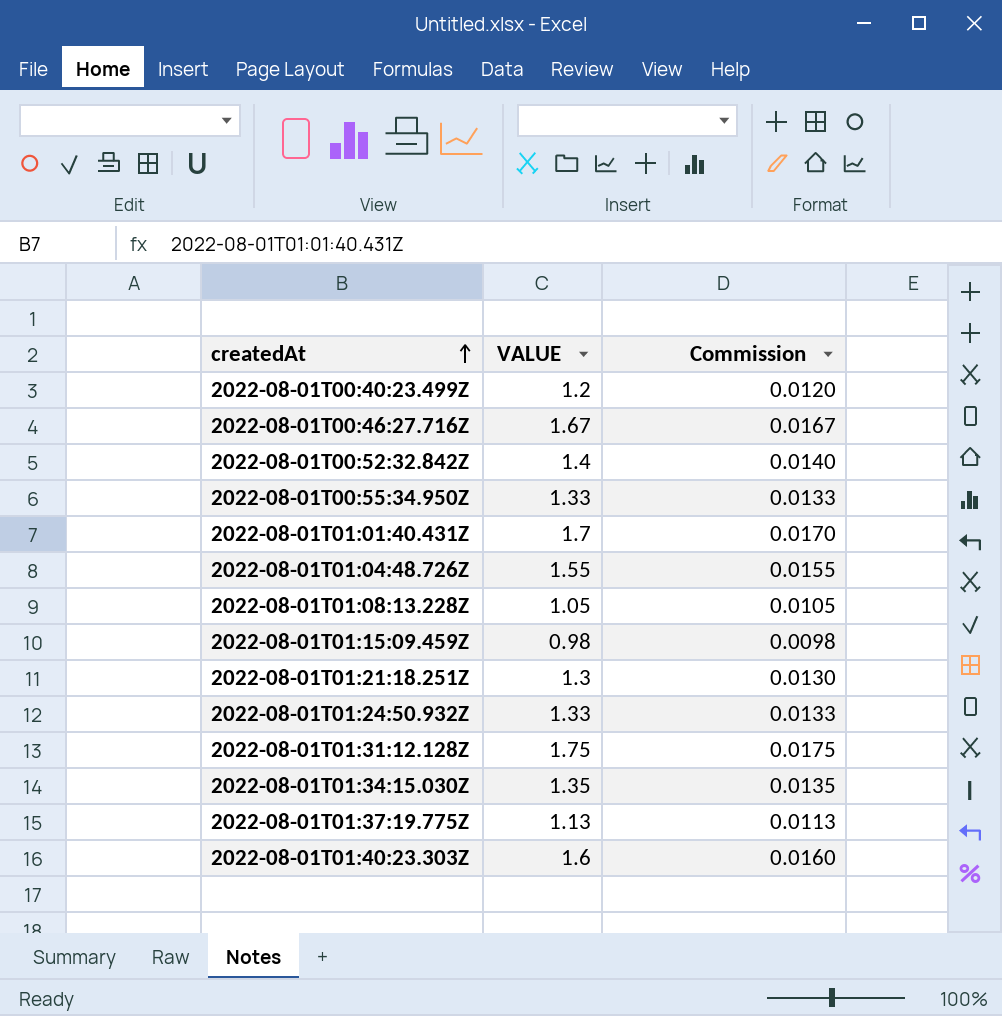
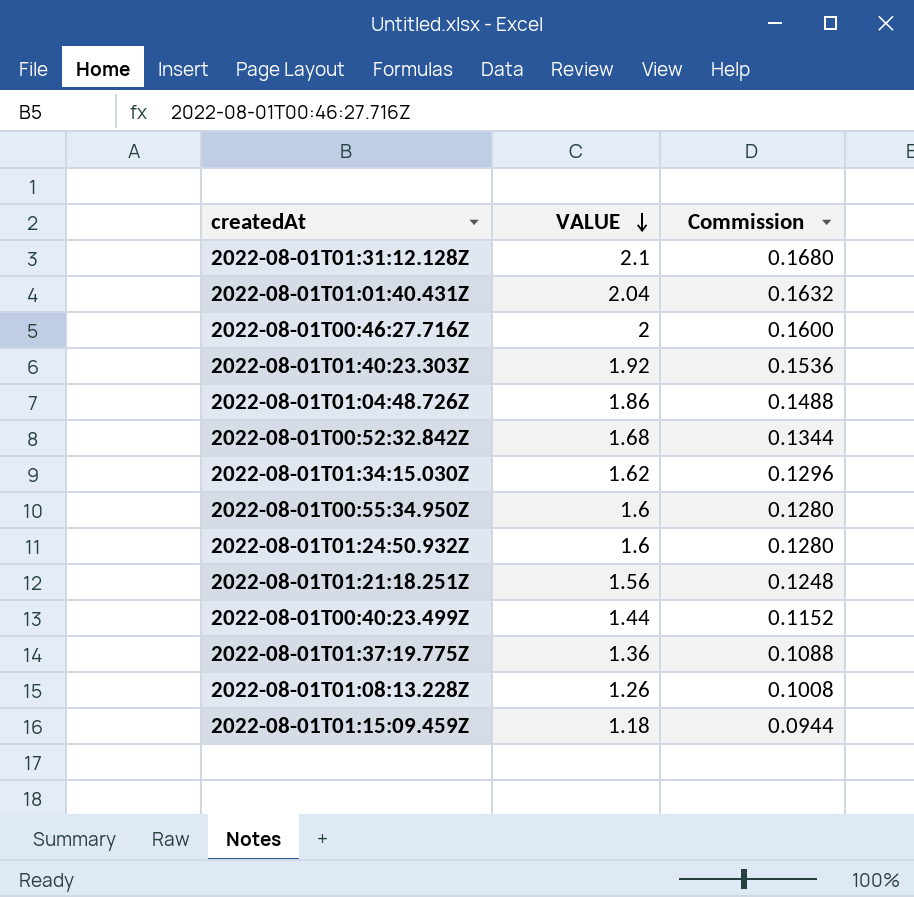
row order: createdAt ascending -> VALUE descending
column Commission | formula: [VALUE] * 0.01 -> [VALUE] * 0.08
2022-08-01T01:31:12.128Z | VALUE: 1.75 -> 2.1
2022-08-01T01:01:40.431Z | VALUE: 1.7 -> 2.04
2022-08-01T00:46:27.716Z | VALUE: 1.67 -> 2
2022-08-01T01:40:23.303Z | VALUE: 1.6 -> 1.92
2022-08-01T01:04:48.726Z | VALUE: 1.55 -> 1.86
2022-08-01T00:52:32.842Z | VALUE: 1.4 -> 1.68
2022-08-01T01:34:15.030Z | VALUE: 1.35 -> 1.62
2022-08-01T00:55:34.950Z | VALUE: 1.33 -> 1.6
2022-08-01T01:24:50.932Z | VALUE: 1.33 -> 1.6
2022-08-01T01:21:18.251Z | VALUE: 1.3 -> 1.56
2022-08-01T00:40:23.499Z | VALUE: 1.2 -> 1.44
2022-08-01T01:37:19.775Z | VALUE: 1.13 -> 1.36
2022-08-01T01:08:13.228Z | VALUE: 1.05 -> 1.26
2022-08-01T01:15:09.459Z | VALUE: 0.98 -> 1.18

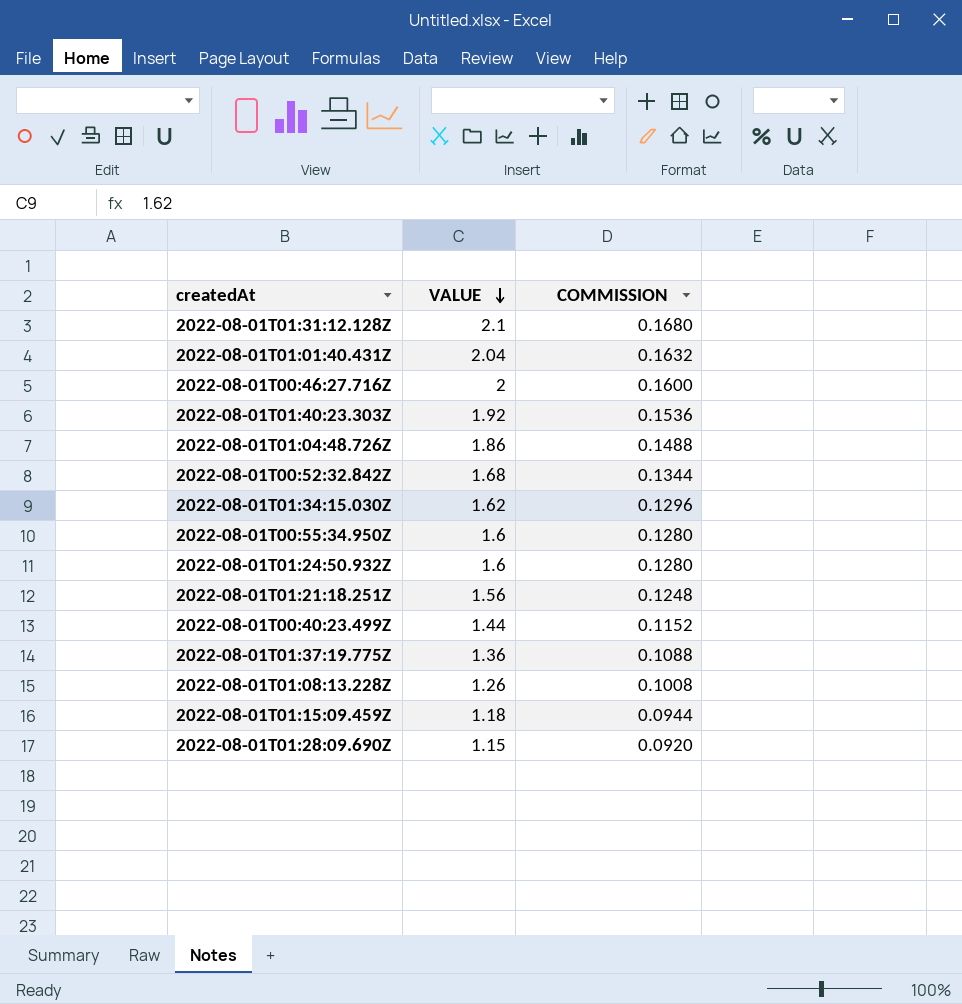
column name: Commission -> COMMISSION
row 2022-08-01T01:28:09.690Z: none -> 1.15 | 0.0920

